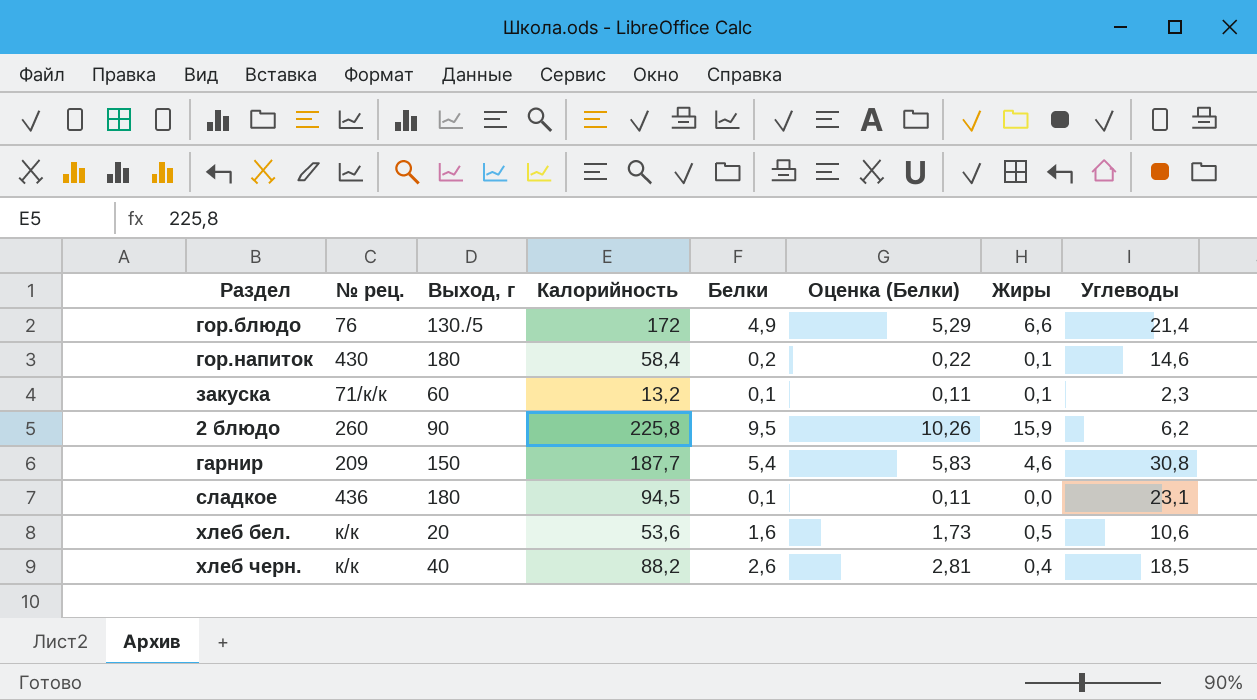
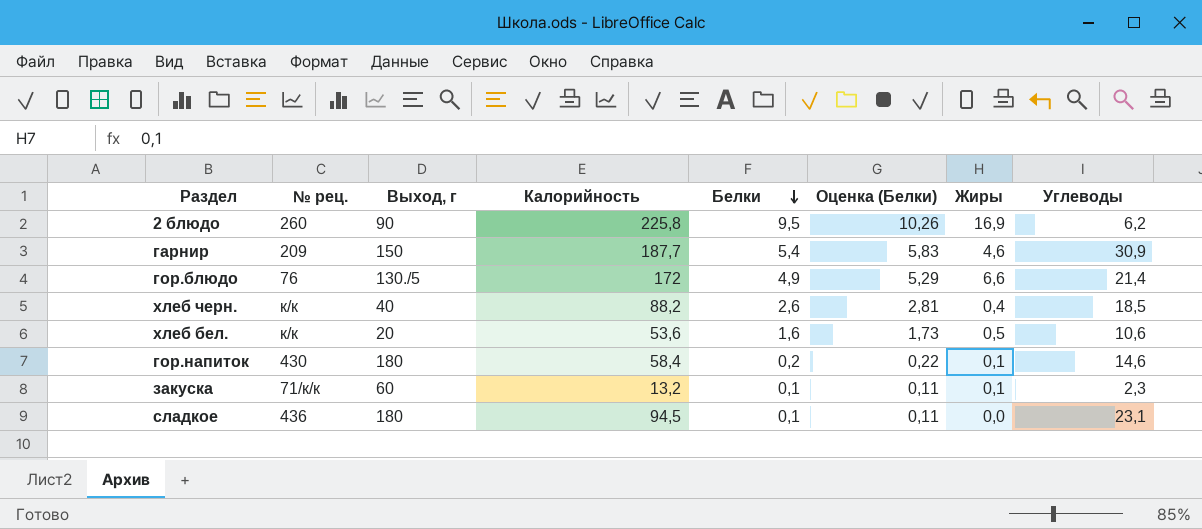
row order: none -> Белки descending
2 блюдо | Жиры: 15,9 -> 16,9
гарнир | Углеводы: 30,8 -> 30,9

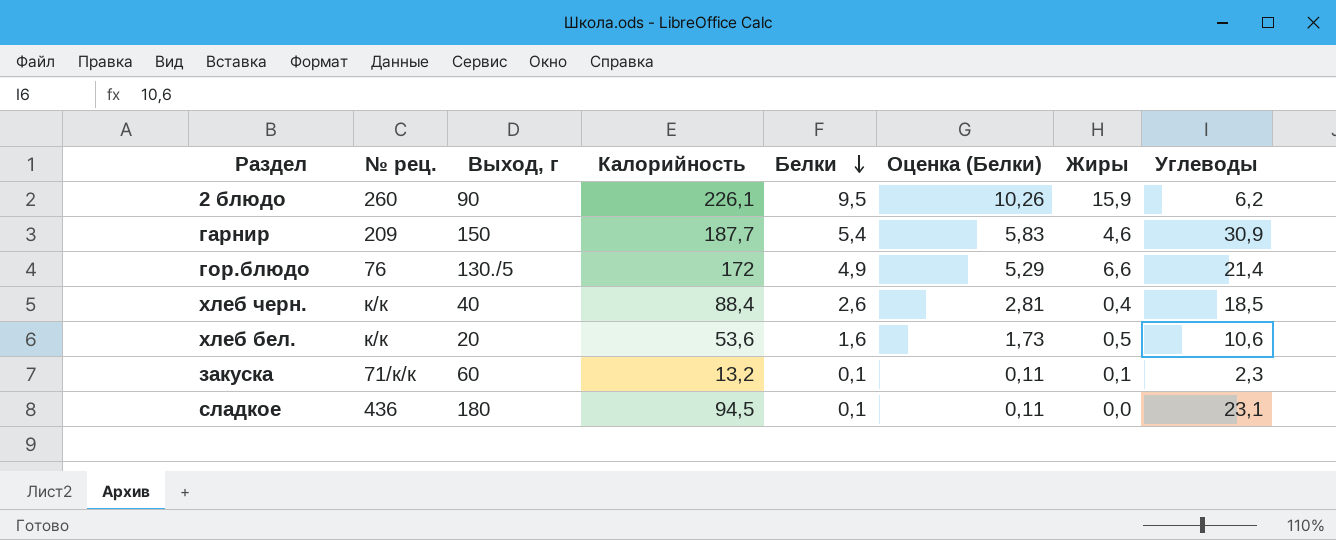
row гор.напиток: 430 | 180 | 58,4 | 0,2 | 0,22 | 0,1 | 14,6 -> none
2 блюдо | Калорийность: 225,8 -> 226,1
2 блюдо | Жиры: 16,9 -> 15,9
хлеб черн. | Калорийность: 88,2 -> 88,4

